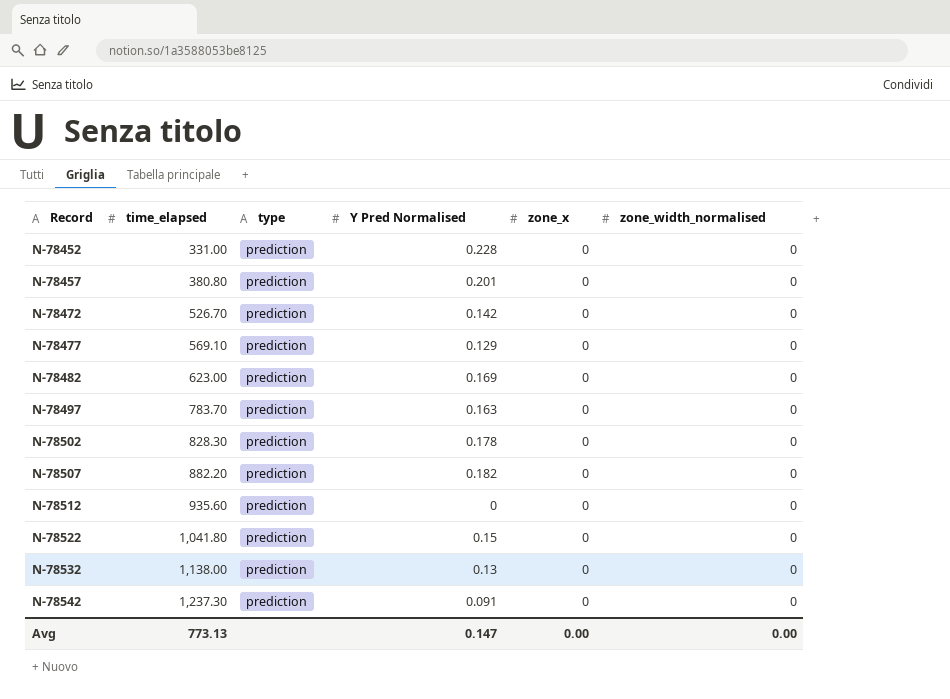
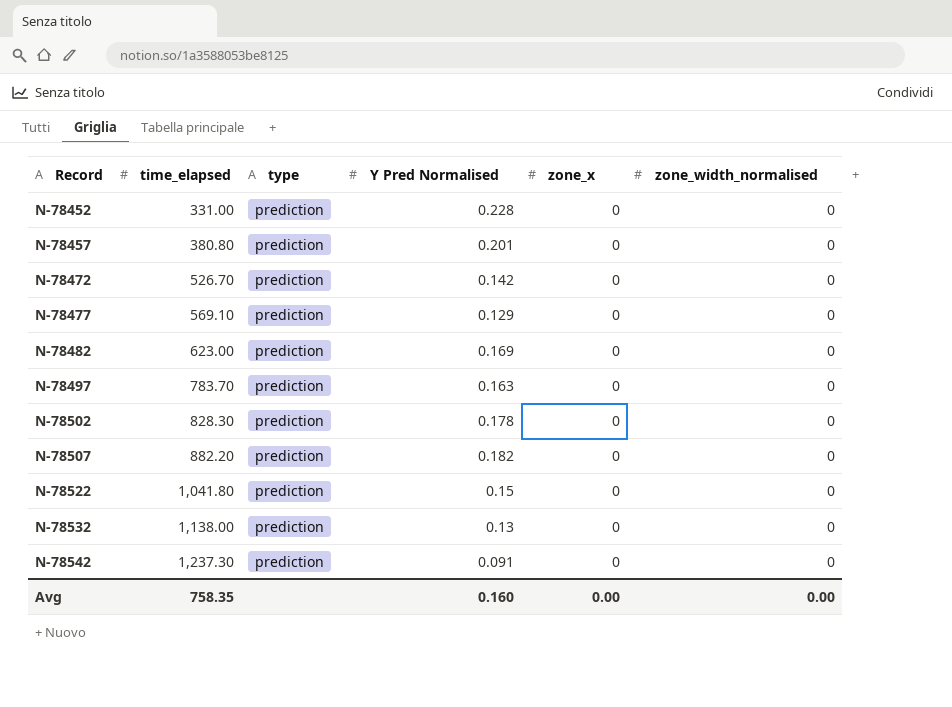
row N-78512: 935.60 | prediction | 0 | 0 | 0 -> none
Avg | time_elapsed: 773.13 -> 758.35
Avg | Y Pred Normalised: 0.147 -> 0.160

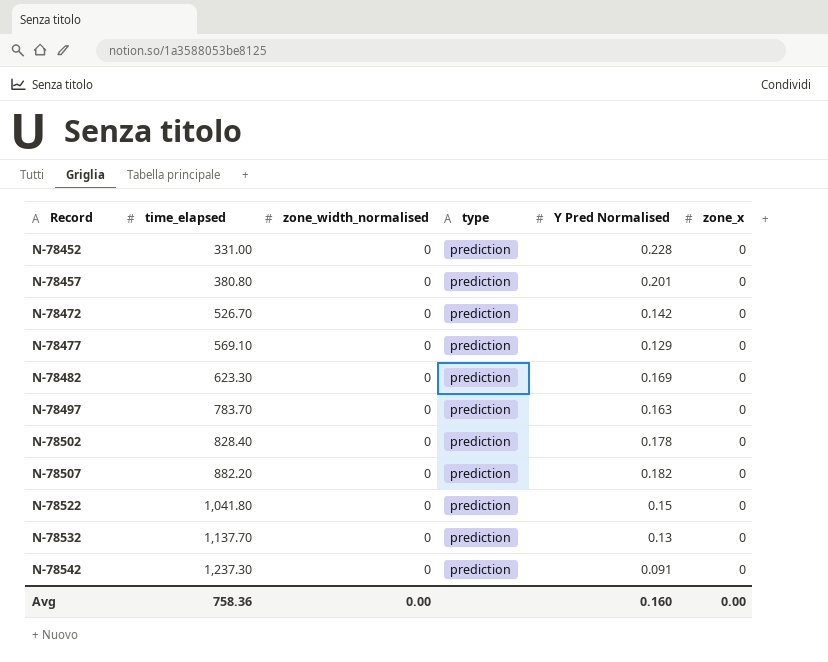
column zone_width_normalised | position: 6 -> 3
N-78482 | time_elapsed: 623.00 -> 623.30
N-78502 | time_elapsed: 828.30 -> 828.40
N-78532 | time_elapsed: 1,138.00 -> 1,137.70
Avg | time_elapsed: 758.35 -> 758.36

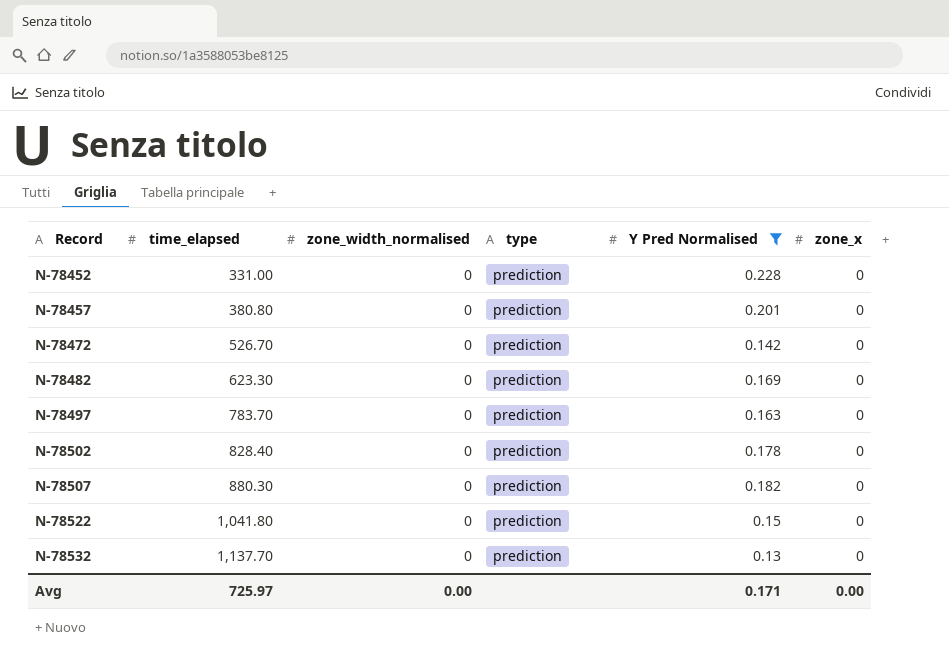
filter: none -> Y Pred Normalised >= 0.13
N-78507 | time_elapsed: 882.20 -> 880.30
Avg | time_elapsed: 758.36 -> 725.97
Avg | Y Pred Normalised: 0.160 -> 0.171

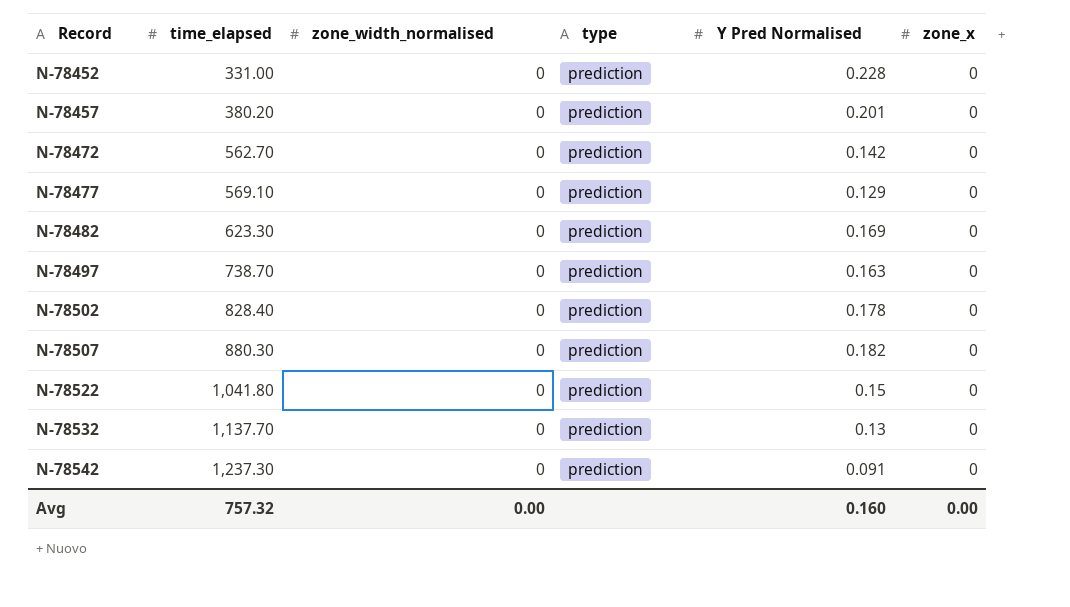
filter: Y Pred Normalised >= 0.13 -> none
N-78457 | time_elapsed: 380.80 -> 380.20
N-78472 | time_elapsed: 526.70 -> 562.70
N-78497 | time_elapsed: 783.70 -> 738.70
Avg | time_elapsed: 725.97 -> 757.32
Avg | Y Pred Normalised: 0.171 -> 0.160

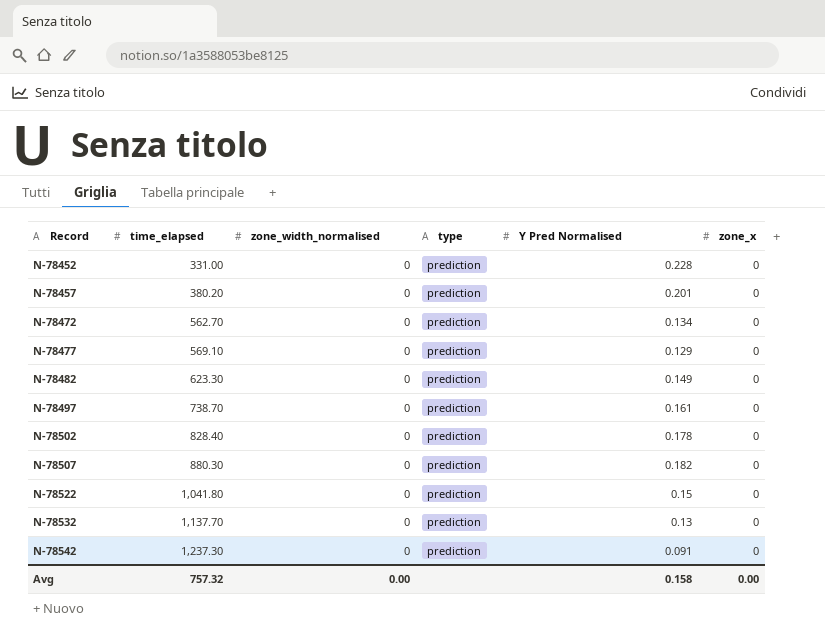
N-78472 | Y Pred Normalised: 0.142 -> 0.134
N-78482 | Y Pred Normalised: 0.169 -> 0.149
N-78497 | Y Pred Normalised: 0.163 -> 0.161
Avg | Y Pred Normalised: 0.160 -> 0.158

